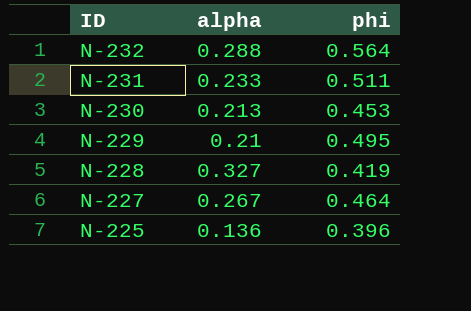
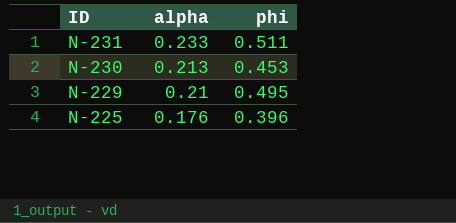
row N-232: 0.288 | 0.564 -> none
row N-228: 0.327 | 0.419 -> none
row N-227: 0.267 | 0.464 -> none
N-225 | alpha: 0.136 -> 0.176

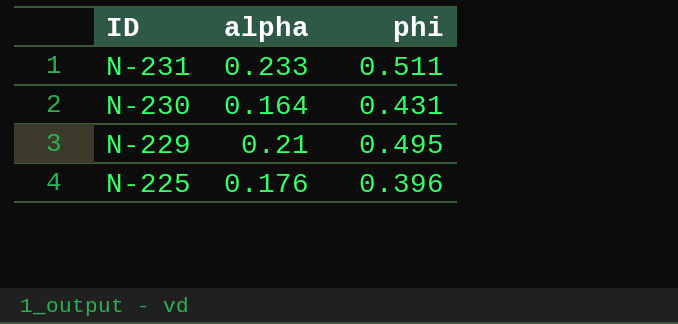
N-230 | alpha: 0.213 -> 0.164
N-230 | phi: 0.453 -> 0.431

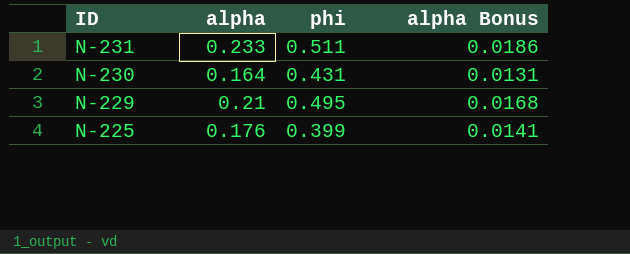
column alpha Bonus | formula: none -> [alpha] * 0.08
N-225 | phi: 0.396 -> 0.399

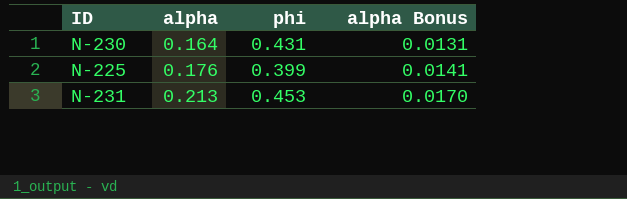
row order: ID descending -> alpha ascending
row N-229: 0.21 | 0.495 | 0.0168 -> none
N-231 | alpha: 0.233 -> 0.213
N-231 | phi: 0.511 -> 0.453
N-231 | alpha Bonus: 0.0186 -> 0.0170

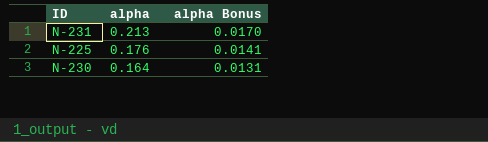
row order: alpha ascending -> alpha descending
column phi | position: 3 -> none

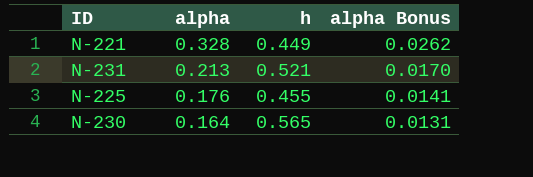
column h | position: none -> 3
row N-221: none -> 0.328 | 0.449 | 0.0262

